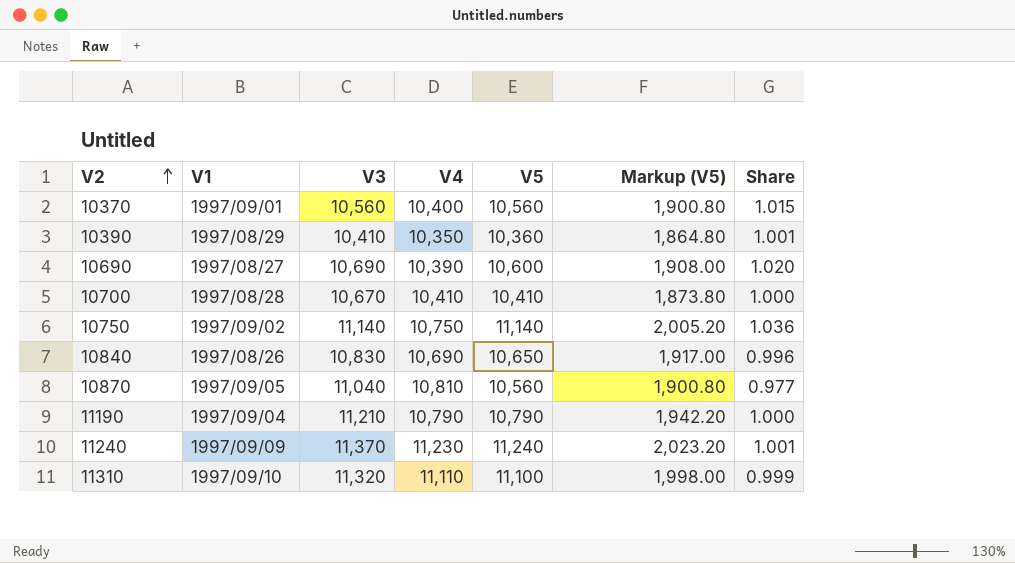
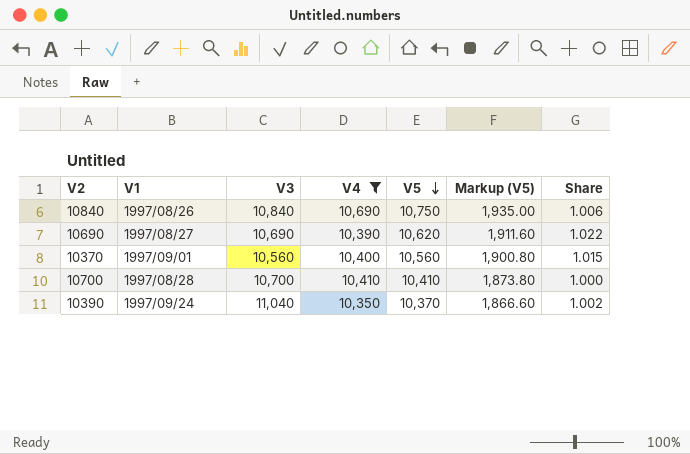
filter: none -> V4 <= 10,690
row order: V2 ascending -> V5 descending
10840 | V3: 10,830 -> 10,840
10840 | V5: 10,650 -> 10,750
10840 | Markup (V5): 1,917.00 -> 1,935.00
10840 | Share: 0.996 -> 1.006
10690 | V5: 10,600 -> 10,620
10690 | Markup (V5): 1,908.00 -> 1,911.60
10690 | Share: 1.020 -> 1.022
10700 | V3: 10,670 -> 10,700
10390 | V1: 1997/08/29 -> 1997/09/24
10390 | V3: 10,410 -> 11,040
10390 | V5: 10,360 -> 10,370
10390 | Markup (V5): 1,864.80 -> 1,866.60
10390 | Share: 1.001 -> 1.002

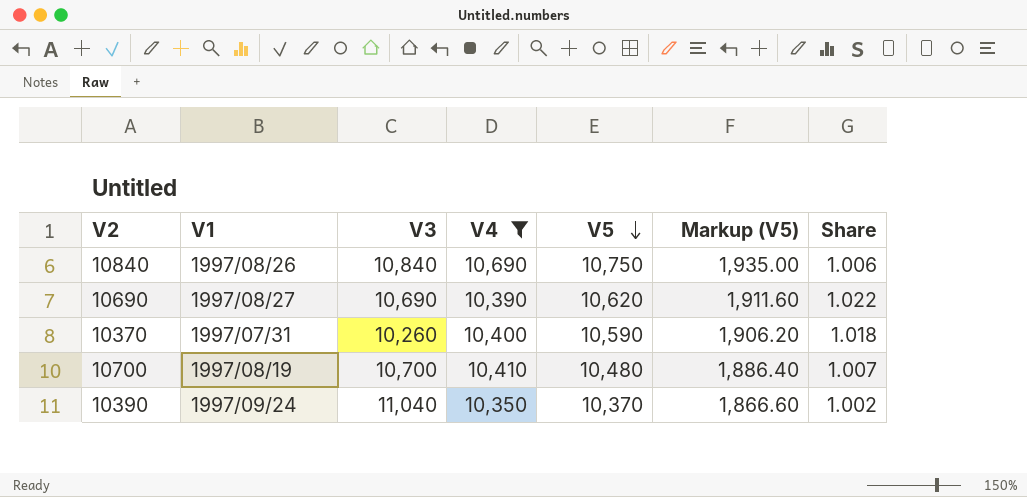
10370 | V1: 1997/09/01 -> 1997/07/31
10370 | V3: 10,560 -> 10,260
10370 | V5: 10,560 -> 10,590
10370 | Markup (V5): 1,900.80 -> 1,906.20
10370 | Share: 1.015 -> 1.018
10700 | V1: 1997/08/28 -> 1997/08/19
10700 | V5: 10,410 -> 10,480
10700 | Markup (V5): 1,873.80 -> 1,886.40
10700 | Share: 1.000 -> 1.007

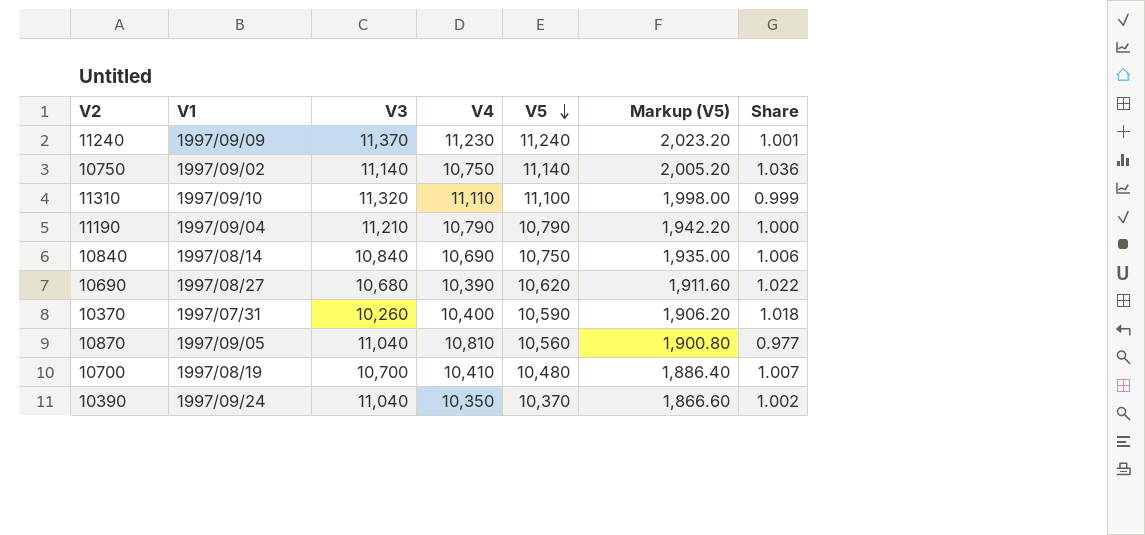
filter: V4 <= 10,690 -> none
10840 | V1: 1997/08/26 -> 1997/08/14
10690 | V3: 10,690 -> 10,680

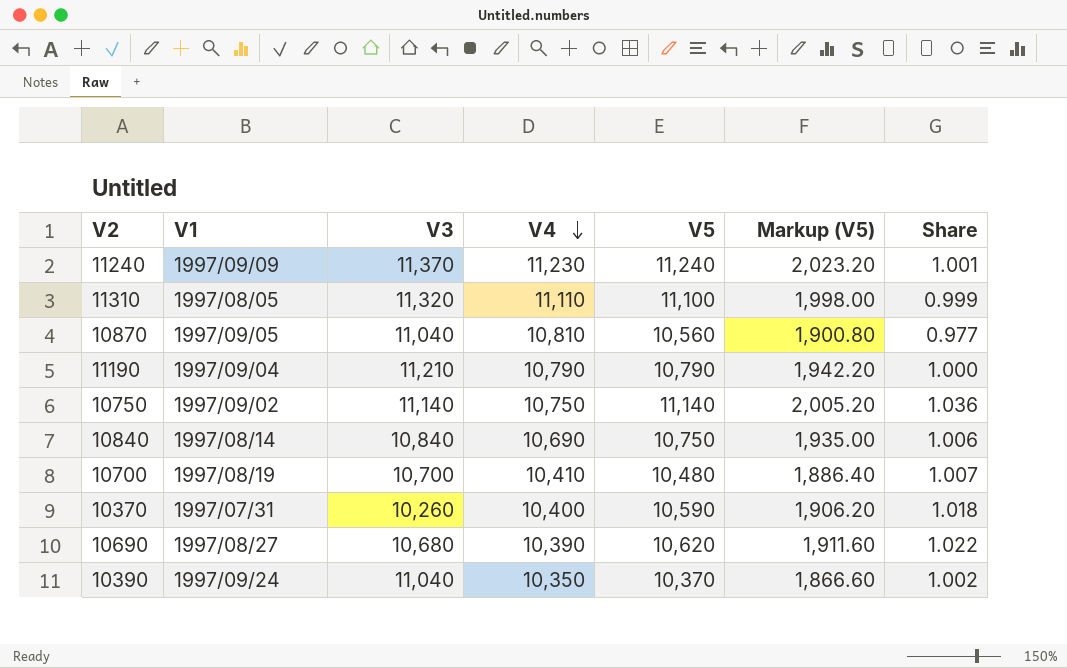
row order: V5 descending -> V4 descending
11310 | V1: 1997/09/10 -> 1997/08/05

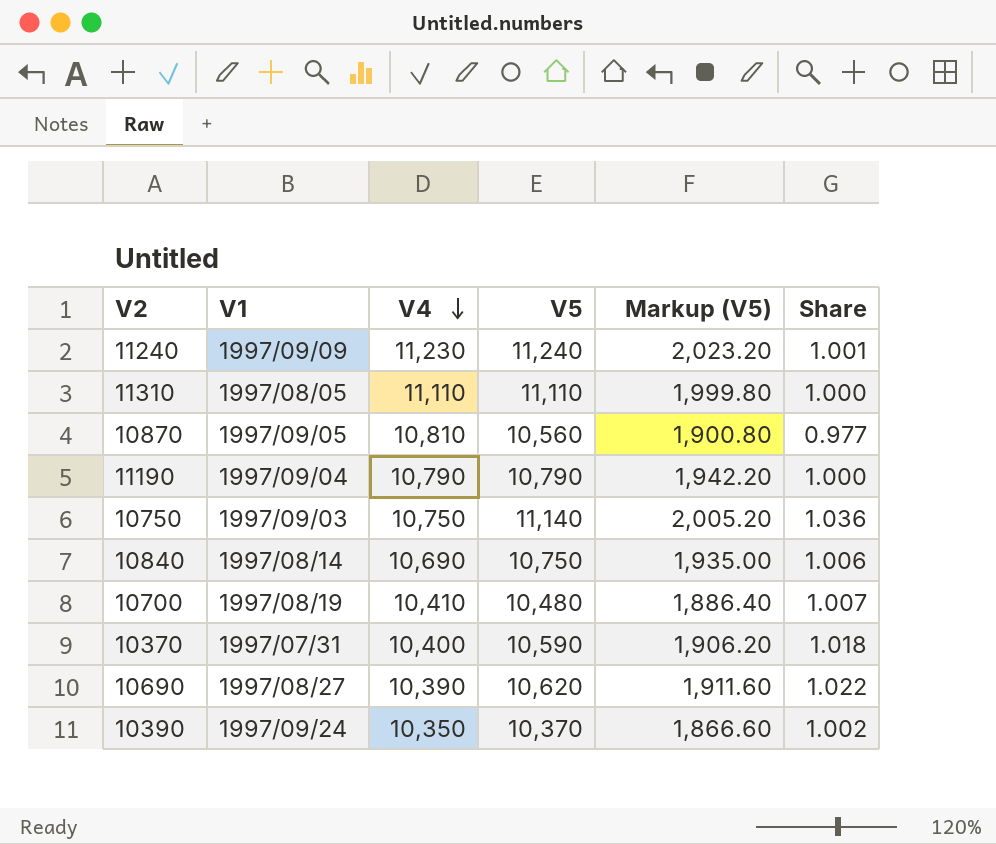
column V3 | position: 3 -> none
11310 | V5: 11,100 -> 11,110
11310 | Markup (V5): 1,998.00 -> 1,999.80
11310 | Share: 0.999 -> 1.000
10750 | V1: 1997/09/02 -> 1997/09/03

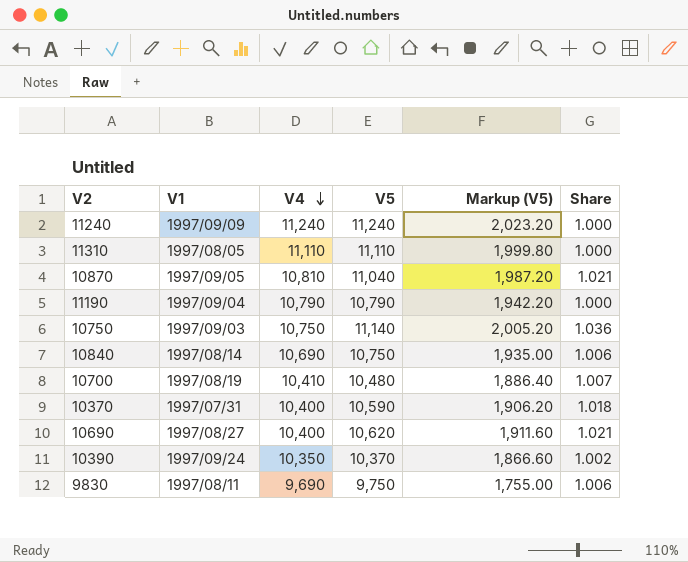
11240 | V4: 11,230 -> 11,240
11240 | Share: 1.001 -> 1.000
10870 | V5: 10,560 -> 11,040
10870 | Markup (V5): 1,900.80 -> 1,987.20
10870 | Share: 0.977 -> 1.021
10690 | V4: 10,390 -> 10,400
10690 | Share: 1.022 -> 1.021
row 9830: none -> 1997/08/11 | 9,690 | 9,750 | 1,755.00 | 1.006

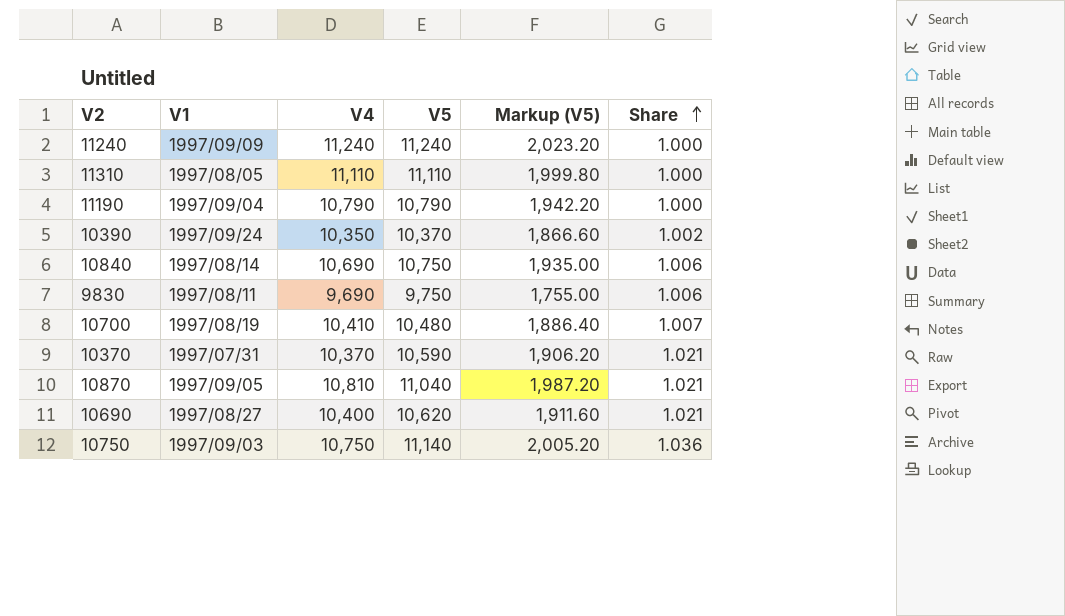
row order: V4 descending -> Share ascending
10370 | V4: 10,400 -> 10,370
10370 | Share: 1.018 -> 1.021

